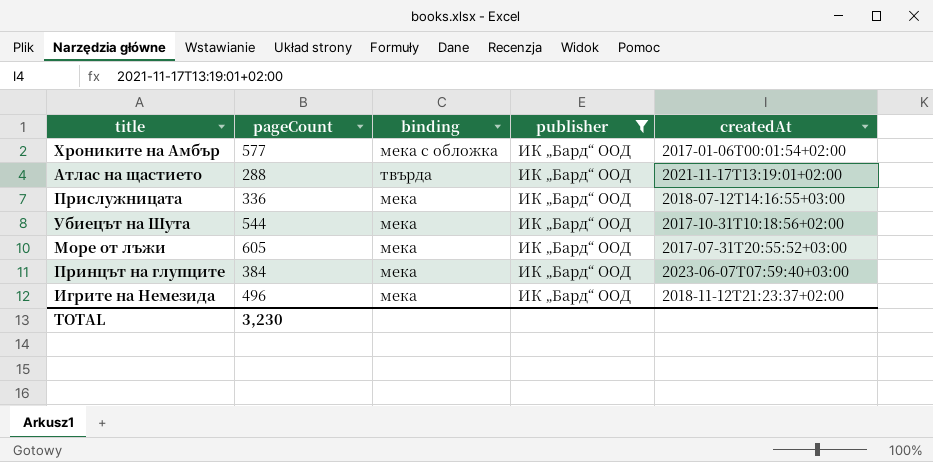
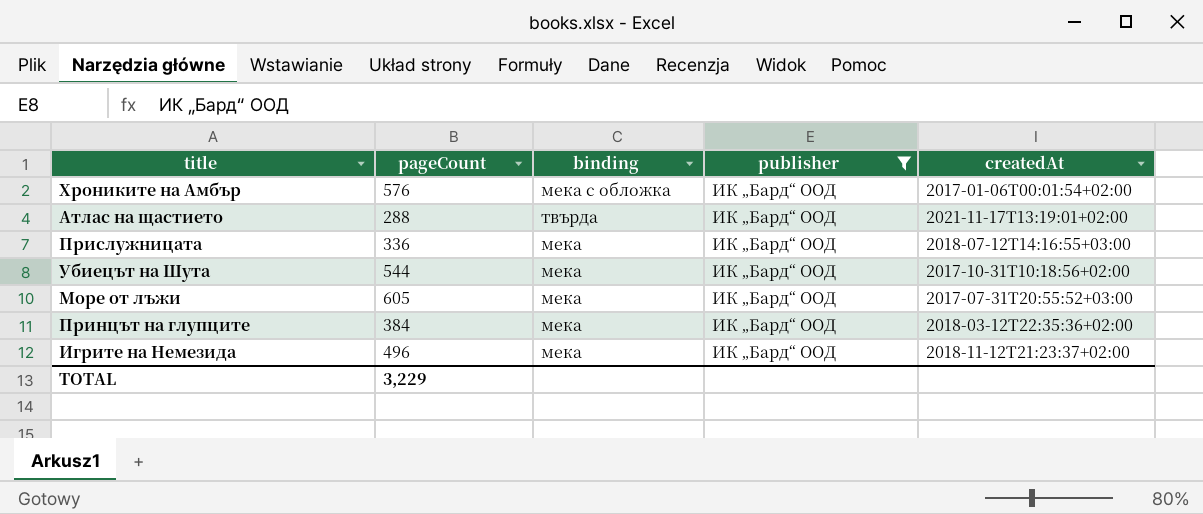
Хрониките на Амбър | pageCount: 577 -> 576
Принцът на глупците | createdAt: 2023-06-07T07:59:40+03:00 -> 2018-03-12T22:35:36+02:00
TOTAL | pageCount: 3,230 -> 3,229

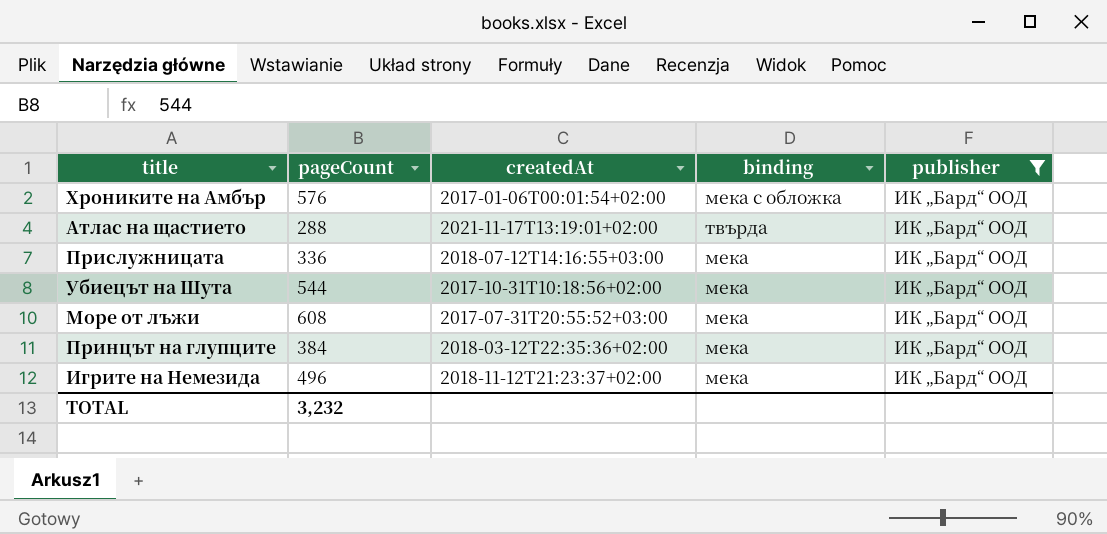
column createdAt | position: 5 -> 3
Море от лъжи | pageCount: 605 -> 608
TOTAL | pageCount: 3,229 -> 3,232

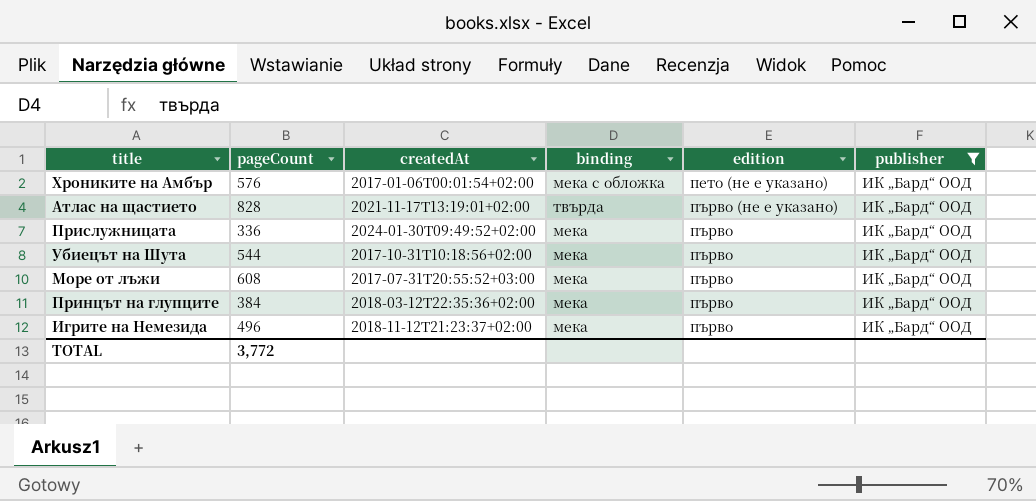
column edition | position: none -> 5
Атлас на щастието | pageCount: 288 -> 828
Прислужницата | createdAt: 2018-07-12T14:16:55+03:00 -> 2024-01-30T09:49:52+02:00
TOTAL | pageCount: 3,232 -> 3,772

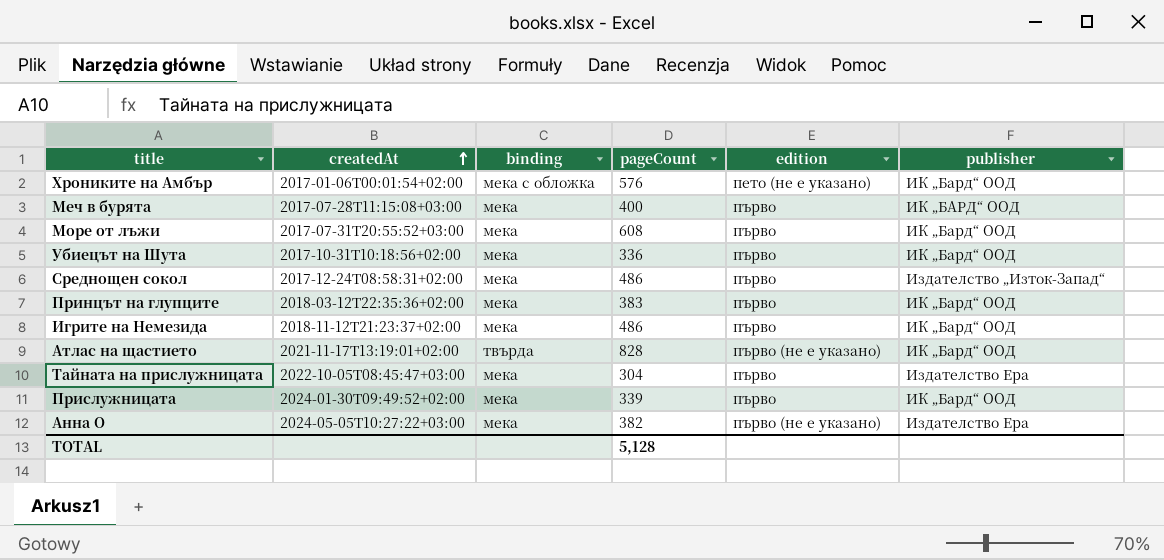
filter: publisher = ИК „Бард“ ООД -> none
row order: none -> createdAt ascending
column pageCount | position: 2 -> 4
Убиецът на Шута | pageCount: 544 -> 336
Принцът на глупците | pageCount: 384 -> 383
Игрите на Немезида | pageCount: 496 -> 486
Прислужницата | pageCount: 336 -> 339
TOTAL | pageCount: 3,772 -> 5,128

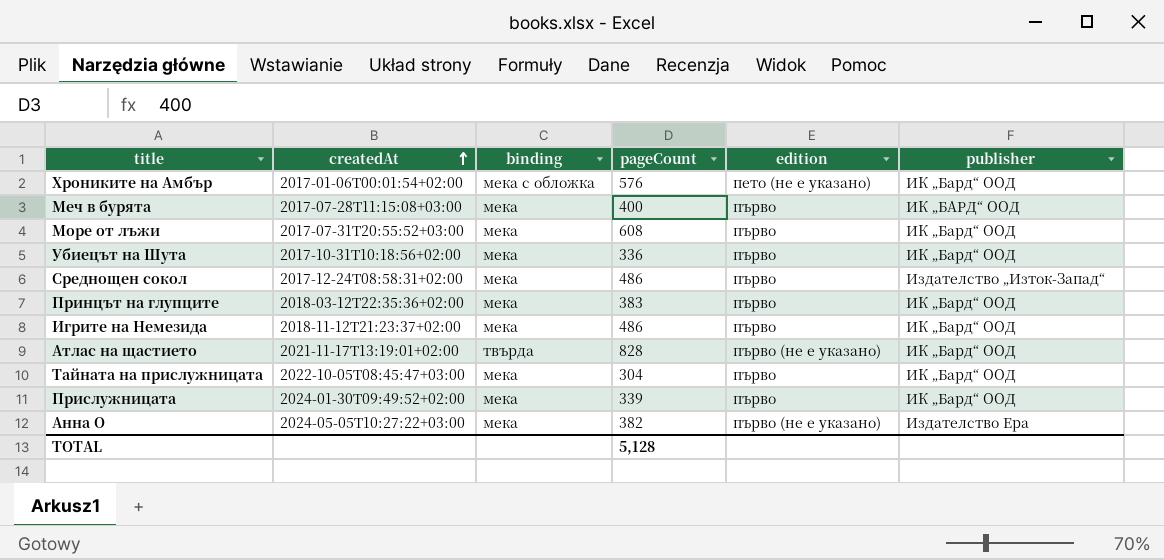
Тайната на прислужницата | publisher: Издателство Ера -> ИК „Бард“ ООД

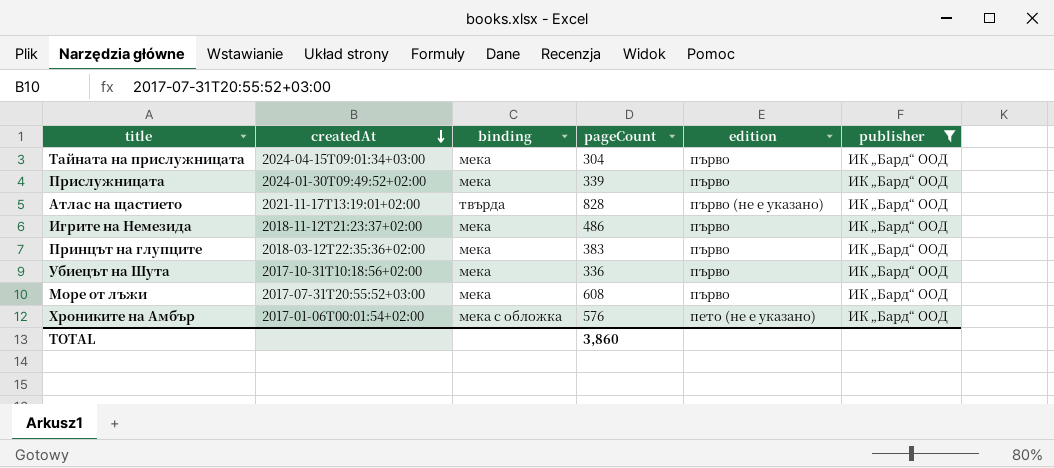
filter: none -> publisher = ИК „Бард“ ООД
row order: createdAt ascending -> createdAt descending
Тайната на прислужницата | createdAt: 2022-10-05T08:45:47+03:00 -> 2024-04-15T09:01:34+03:00
TOTAL | pageCount: 5,128 -> 3,860

